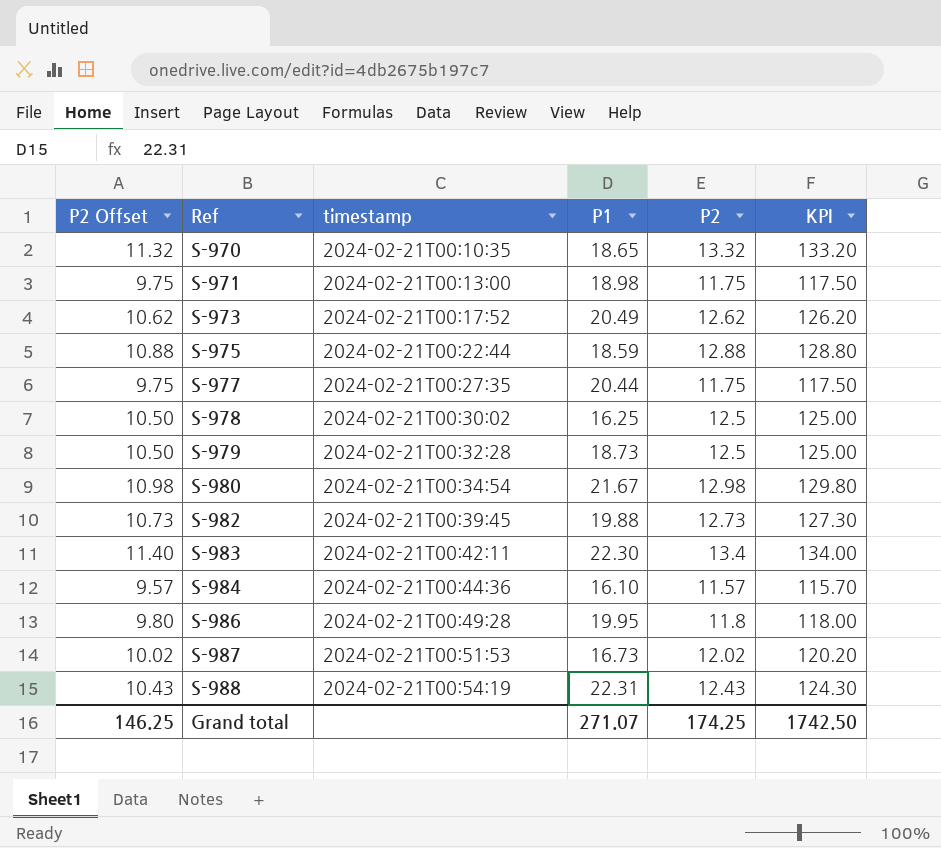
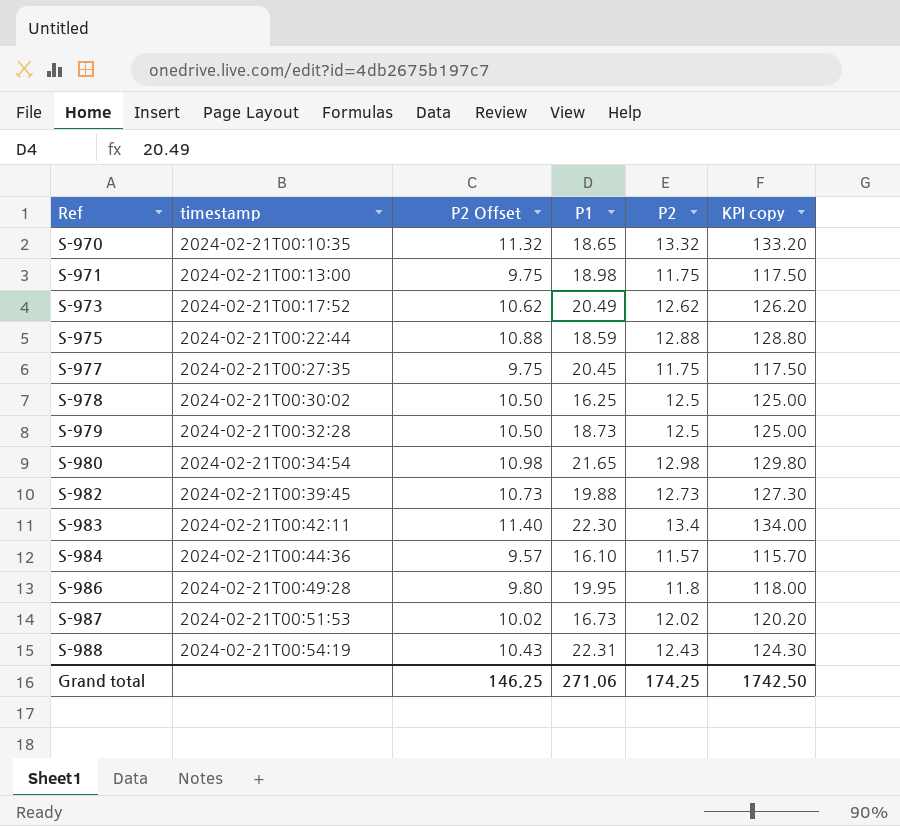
column P2 Offset | position: 1 -> 3
column name: KPI -> KPI copy
S-977 | P1: 20.44 -> 20.45
S-980 | P1: 21.67 -> 21.65
Grand total | P1: 271.07 -> 271.06

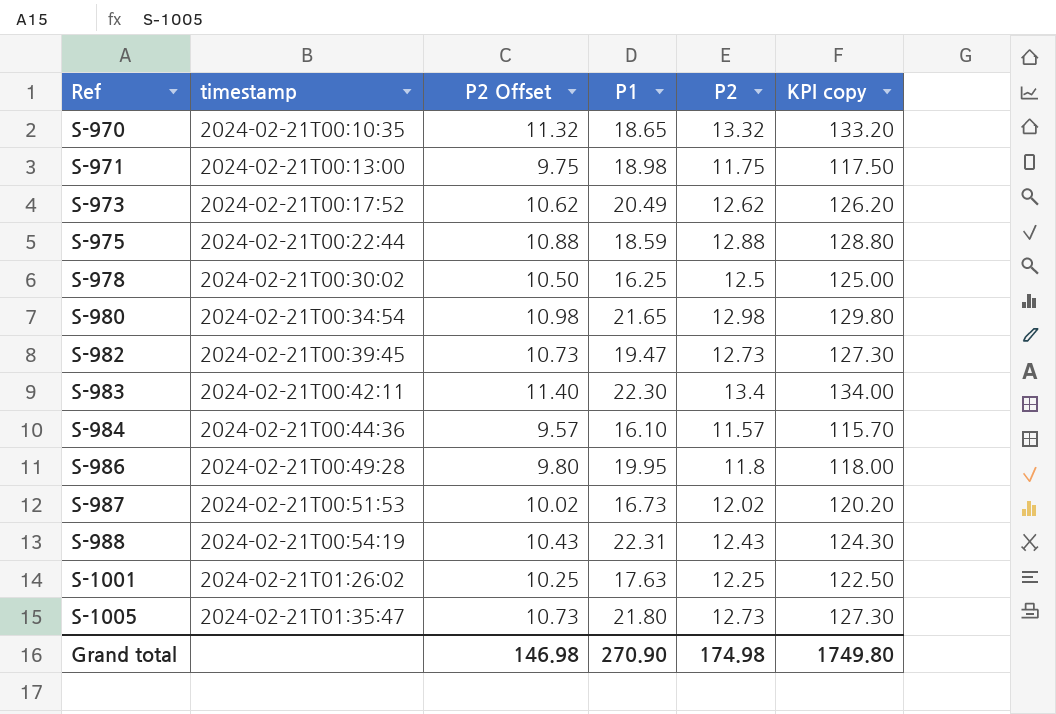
row S-977: 2024-02-21T00:27:35 | 9.75 | 20.45 | 11.75 | 117.50 -> none
row S-979: 2024-02-21T00:32:28 | 10.50 | 18.73 | 12.5 | 125.00 -> none
S-982 | P1: 19.88 -> 19.47
row S-1001: none -> 2024-02-21T01:26:02 | 10.25 | 17.63 | 12.25 | 122.50
row S-1005: none -> 2024-02-21T01:35:47 | 10.73 | 21.80 | 12.73 | 127.30
Grand total | P2 Offset: 146.25 -> 146.98
Grand total | P1: 271.06 -> 270.90
Grand total | P2: 174.25 -> 174.98
Grand total | KPI copy: 1742.50 -> 1749.80

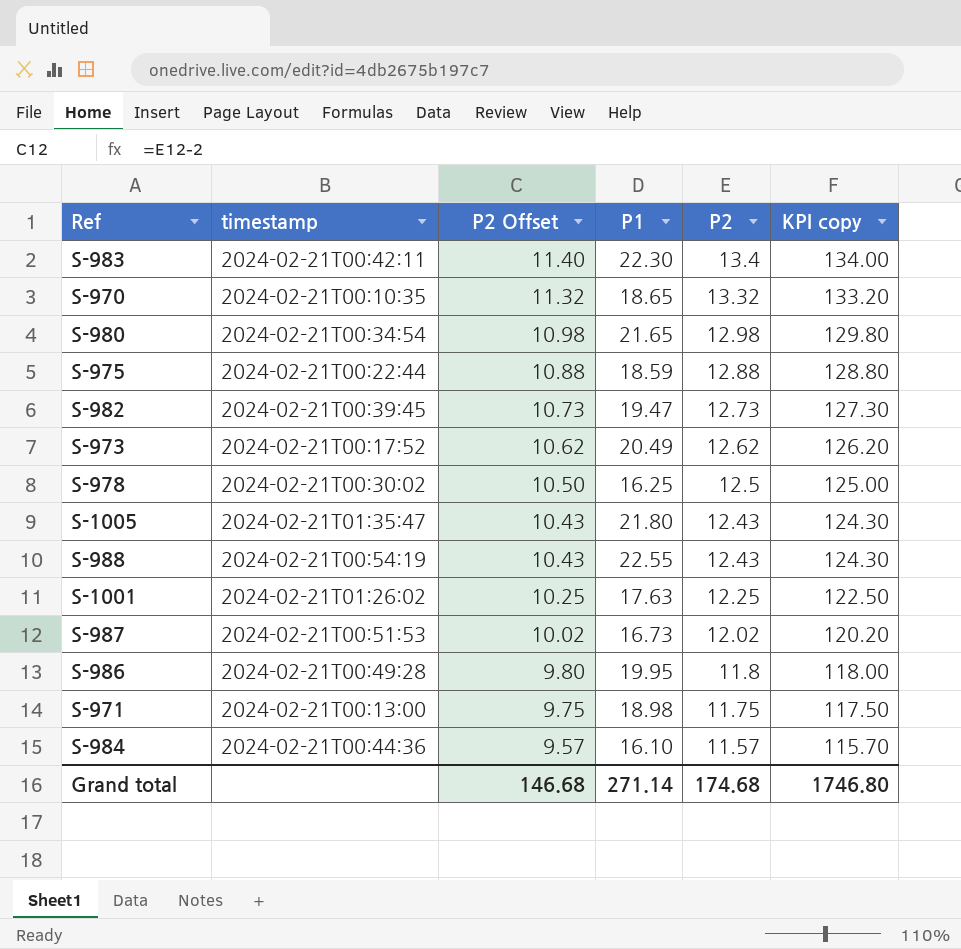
row order: Ref ascending -> P2 Offset descending
S-1005 | P2 Offset: 10.73 -> 10.43
S-1005 | P2: 12.73 -> 12.43
S-1005 | KPI copy: 127.30 -> 124.30
S-988 | P1: 22.31 -> 22.55
Grand total | P2 Offset: 146.98 -> 146.68
Grand total | P1: 270.90 -> 271.14
Grand total | P2: 174.98 -> 174.68
Grand total | KPI copy: 1749.80 -> 1746.80

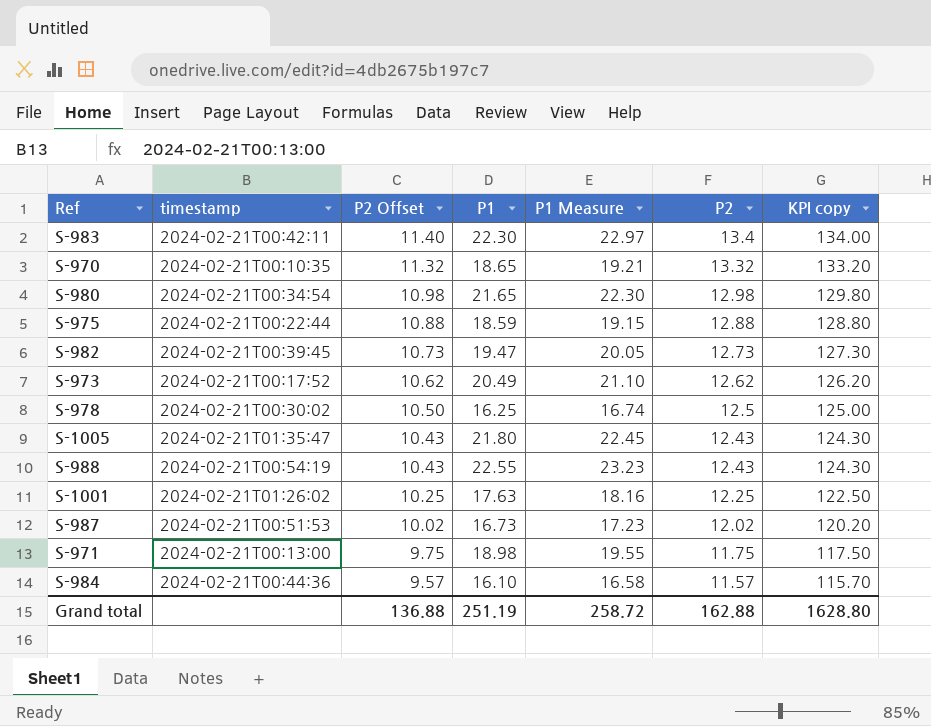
column P1 Measure | formula: none -> [P1] * 1.03
row S-986: 2024-02-21T00:49:28 | 9.80 | 19.95 | 11.8 | 118.00 -> none
Grand total | P2 Offset: 146.68 -> 136.88
Grand total | P1: 271.14 -> 251.19
Grand total | P2: 174.68 -> 162.88
Grand total | KPI copy: 1746.80 -> 1628.80

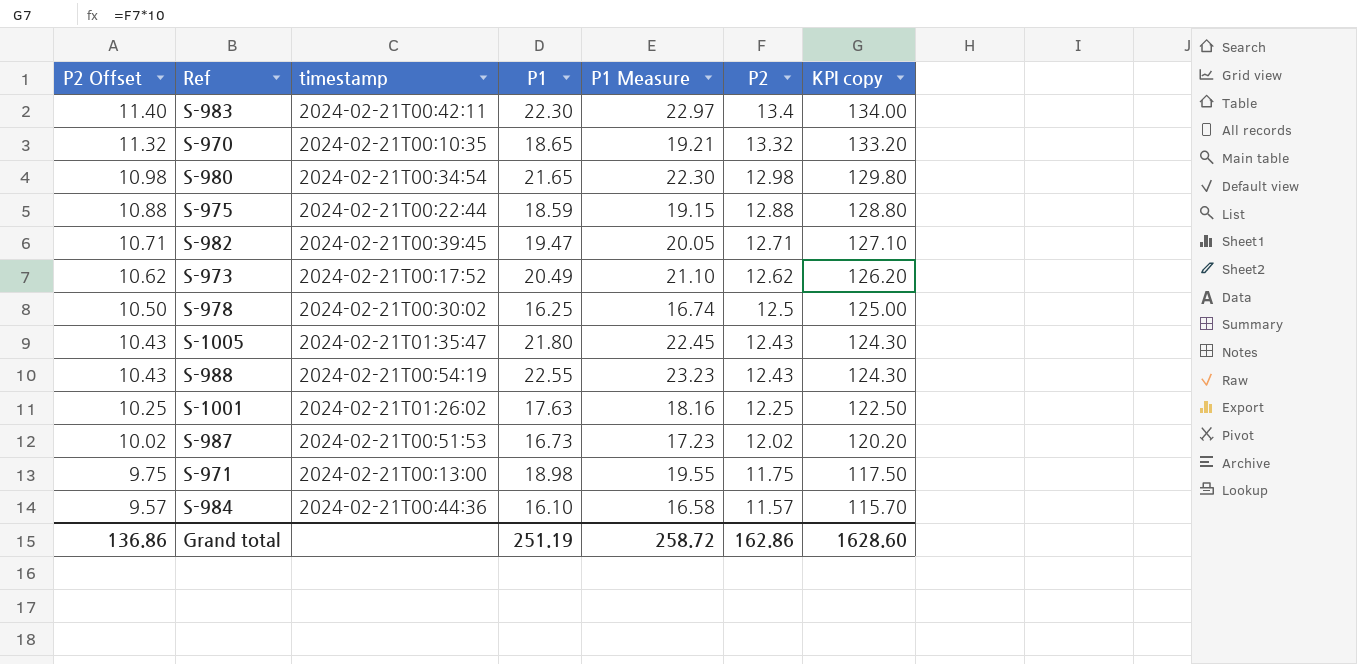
column P2 Offset | position: 3 -> 1
S-982 | P2 Offset: 10.73 -> 10.71
S-982 | P2: 12.73 -> 12.71
S-982 | KPI copy: 127.30 -> 127.10
Grand total | P2 Offset: 136.88 -> 136.86
Grand total | P2: 162.88 -> 162.86
Grand total | KPI copy: 1628.80 -> 1628.60

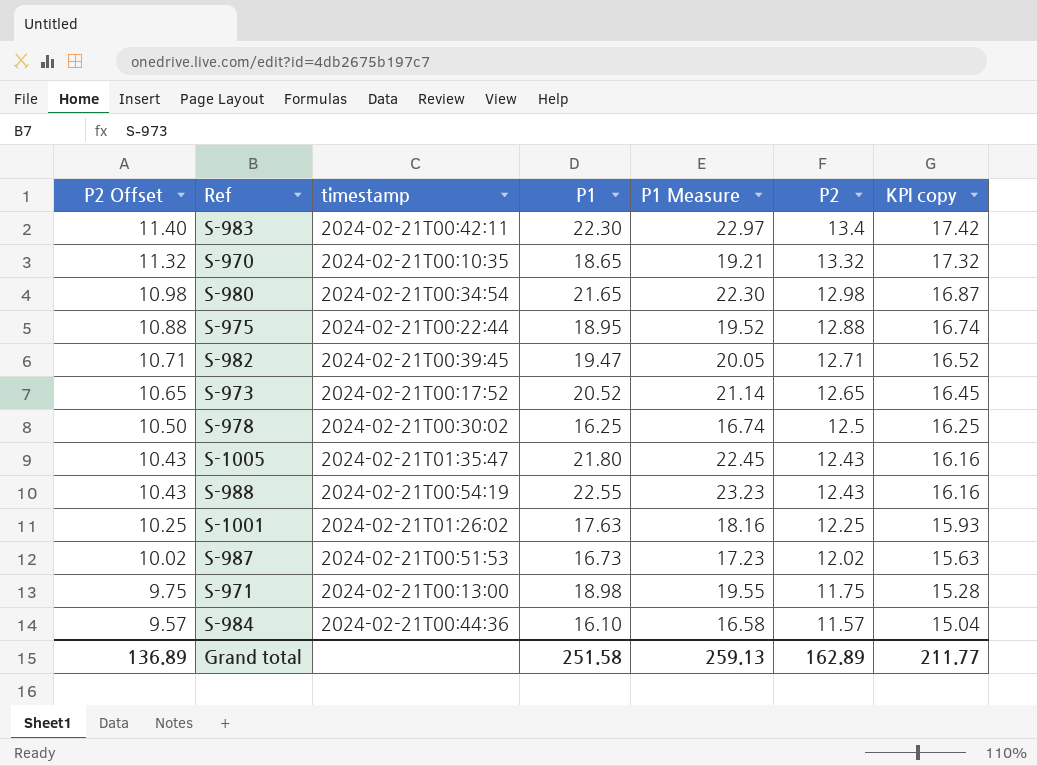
column KPI copy | formula: [P2] * 10 -> [P2] * 1.3
S-975 | P1: 18.59 -> 18.95
S-975 | P1 Measure: 19.15 -> 19.52
S-973 | P2 Offset: 10.62 -> 10.65
S-973 | P1: 20.49 -> 20.52
S-973 | P1 Measure: 21.10 -> 21.14
S-973 | P2: 12.62 -> 12.65
Grand total | P2 Offset: 136.86 -> 136.89
Grand total | P1: 251.19 -> 251.58
Grand total | P1 Measure: 258.72 -> 259.13
Grand total | P2: 162.86 -> 162.89
Grand total | KPI copy: 1628.60 -> 211.77

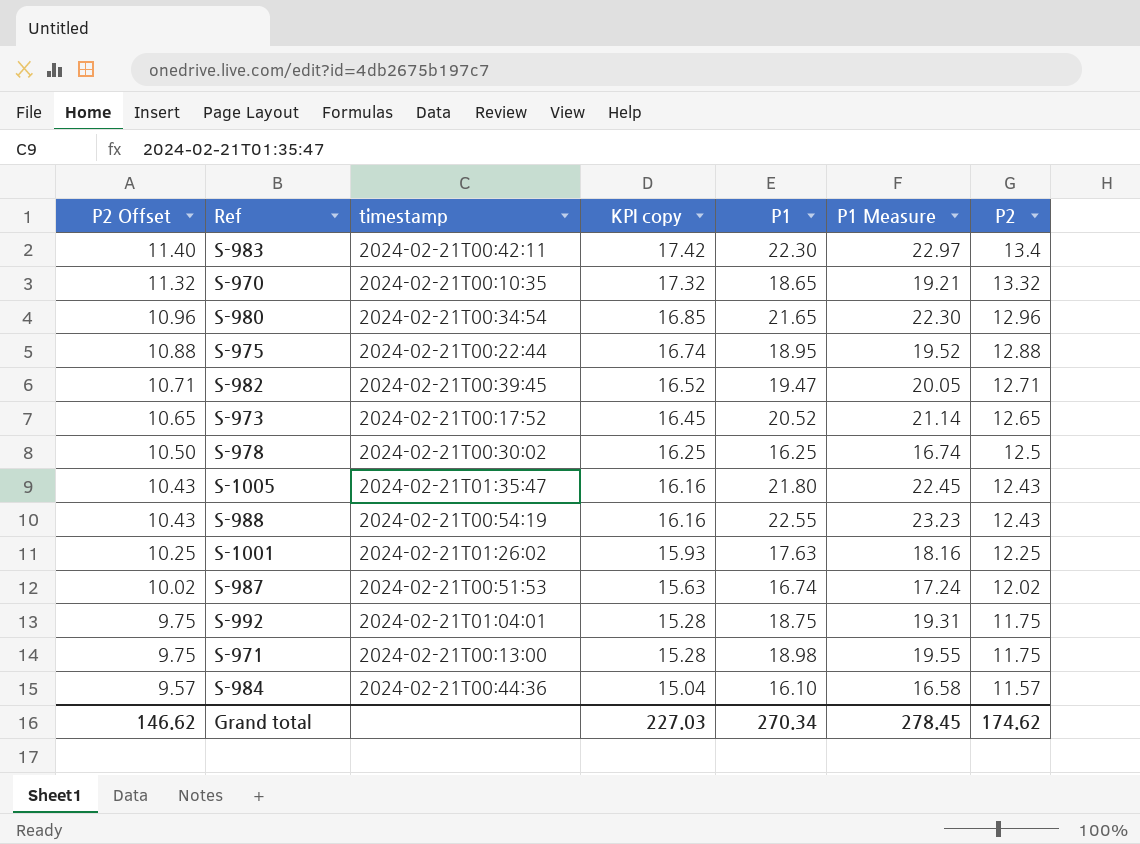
column KPI copy | position: 7 -> 4
S-980 | P2 Offset: 10.98 -> 10.96
S-980 | KPI copy: 16.87 -> 16.85
S-980 | P2: 12.98 -> 12.96
S-987 | P1: 16.73 -> 16.74
S-987 | P1 Measure: 17.23 -> 17.24
row S-992: none -> 9.75 | 2024-02-21T01:04:01 | 15.28 | 18.75 | 19.31 | 11.75
Grand total | P2 Offset: 136.89 -> 146.62
Grand total | KPI copy: 211.77 -> 227.03
Grand total | P1: 251.58 -> 270.34
Grand total | P1 Measure: 259.13 -> 278.45
Grand total | P2: 162.89 -> 174.62

